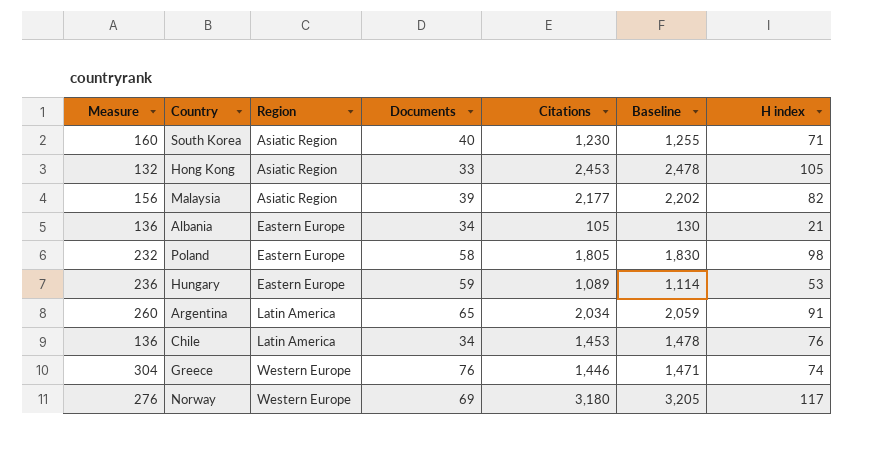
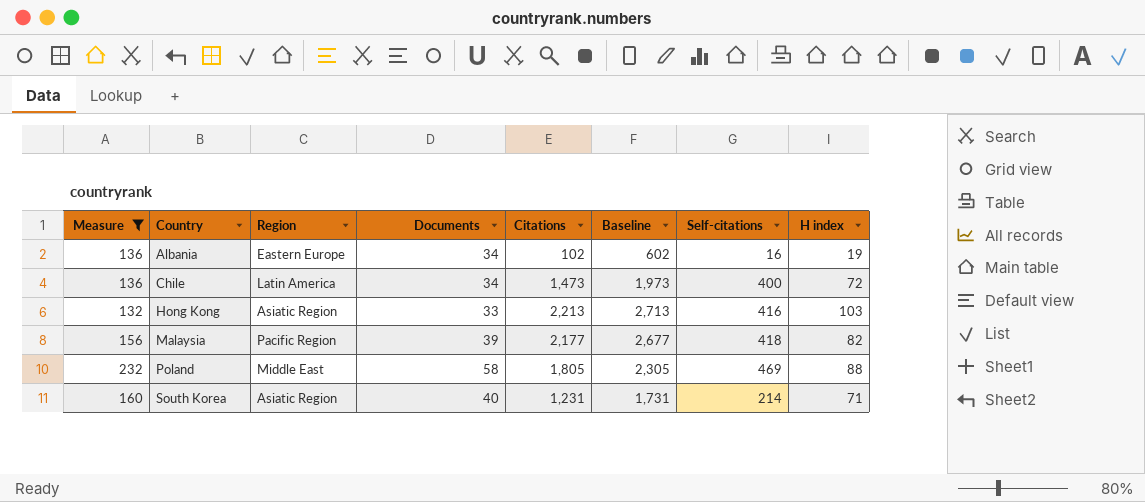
filter: none -> Measure <= 232
row order: Region ascending -> Country ascending
column Baseline | formula: [Citations] + 25 -> [Citations] + 500
column Self-citations | position: none -> 7
Albania | Citations: 105 -> 102
Albania | H index: 21 -> 19
Chile | Citations: 1,453 -> 1,473
Chile | H index: 76 -> 72
Hong Kong | Citations: 2,453 -> 2,213
Hong Kong | H index: 105 -> 103
Malaysia | Region: Asiatic Region -> Pacific Region
Poland | Region: Eastern Europe -> Middle East
Poland | H index: 98 -> 88
South Korea | Citations: 1,230 -> 1,231

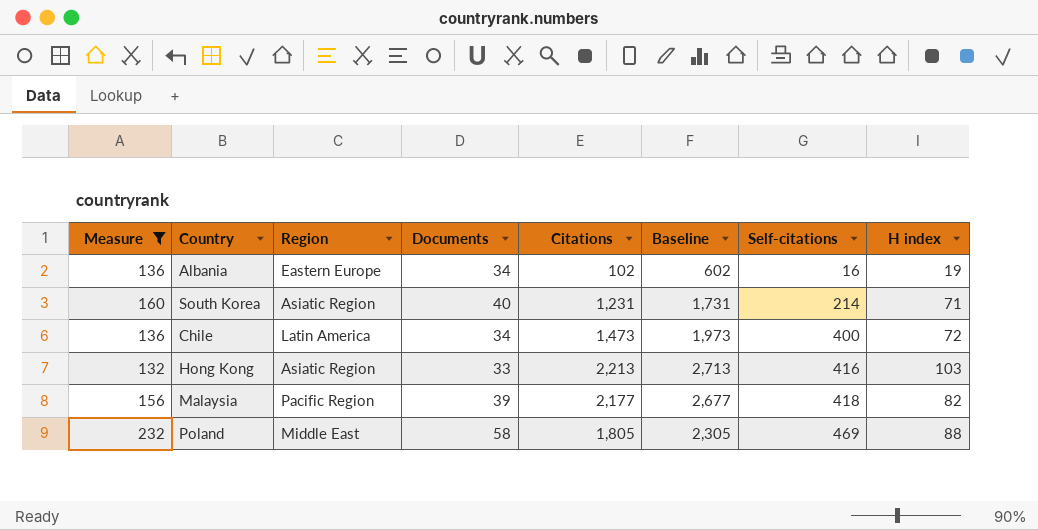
row order: Country ascending -> Self-citations ascending

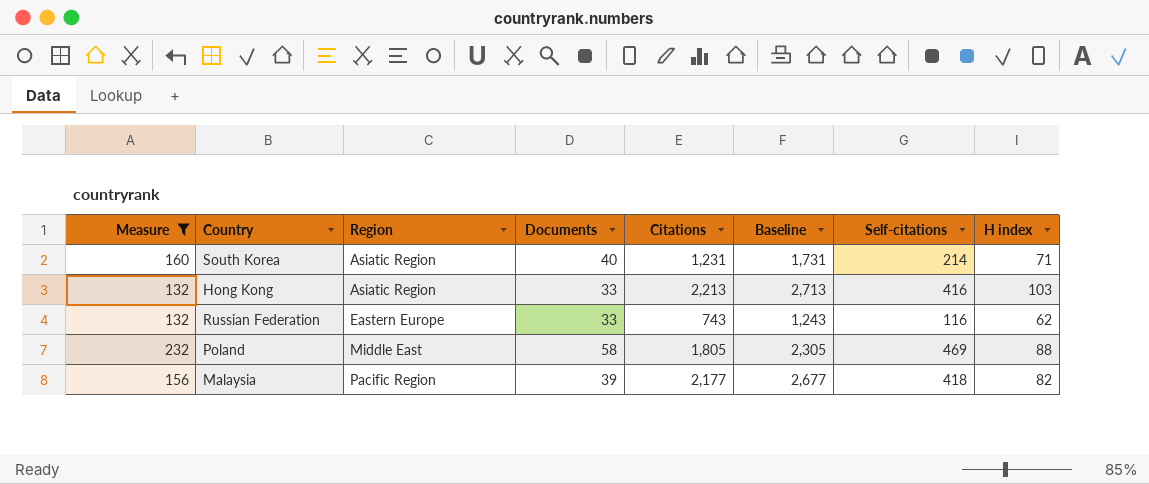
row order: Self-citations ascending -> Region ascending
row Albania: 136 | Eastern Europe | 34 | 102 | 602 | 16 | 19 -> none
row Chile: 136 | Latin America | 34 | 1,473 | 1,973 | 400 | 72 -> none
row Russian Federation: none -> 132 | Eastern Europe | 33 | 743 | 1,243 | 116 | 62

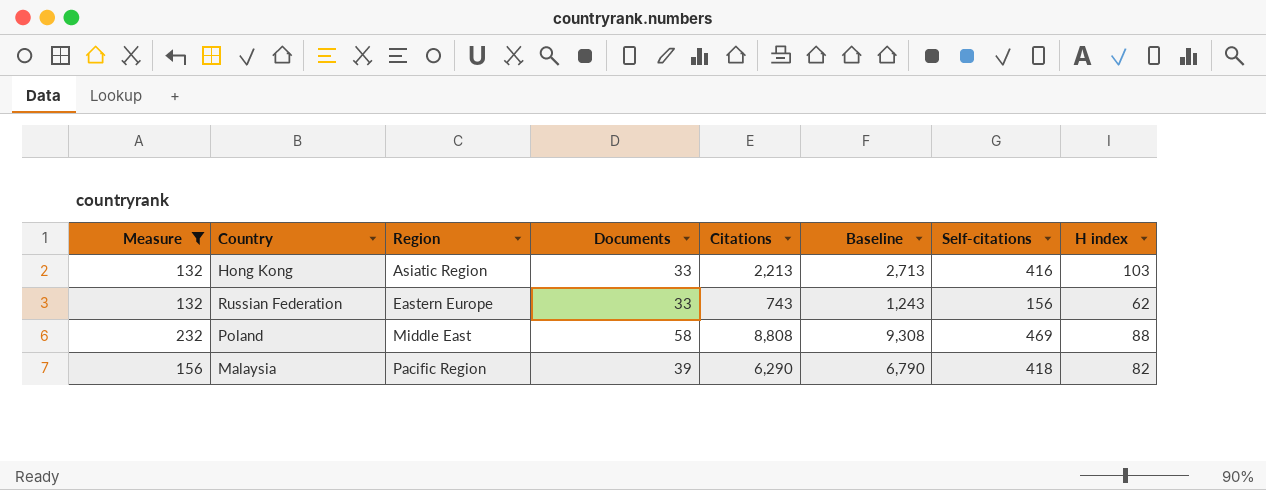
row South Korea: 160 | Asiatic Region | 40 | 1,231 | 1,731 | 214 | 71 -> none
Russian Federation | Self-citations: 116 -> 156
Poland | Citations: 1,805 -> 8,808
Poland | Baseline: 2,305 -> 9,308
Malaysia | Citations: 2,177 -> 6,290
Malaysia | Baseline: 2,677 -> 6,790

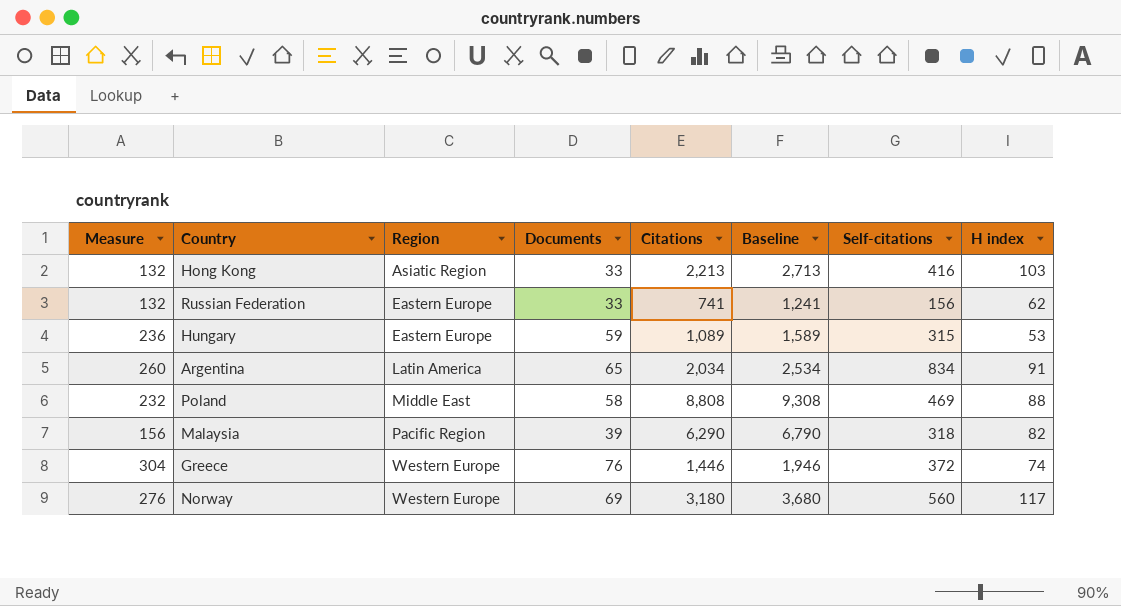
filter: Measure <= 232 -> none
Russian Federation | Citations: 743 -> 741
Russian Federation | Baseline: 1,243 -> 1,241
Malaysia | Self-citations: 418 -> 318

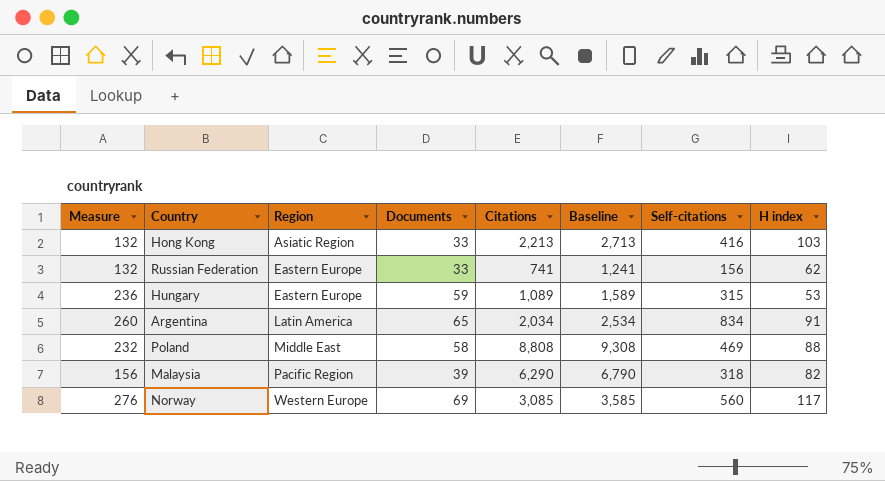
row Greece: 304 | Western Europe | 76 | 1,446 | 1,946 | 372 | 74 -> none
Norway | Citations: 3,180 -> 3,085
Norway | Baseline: 3,680 -> 3,585

